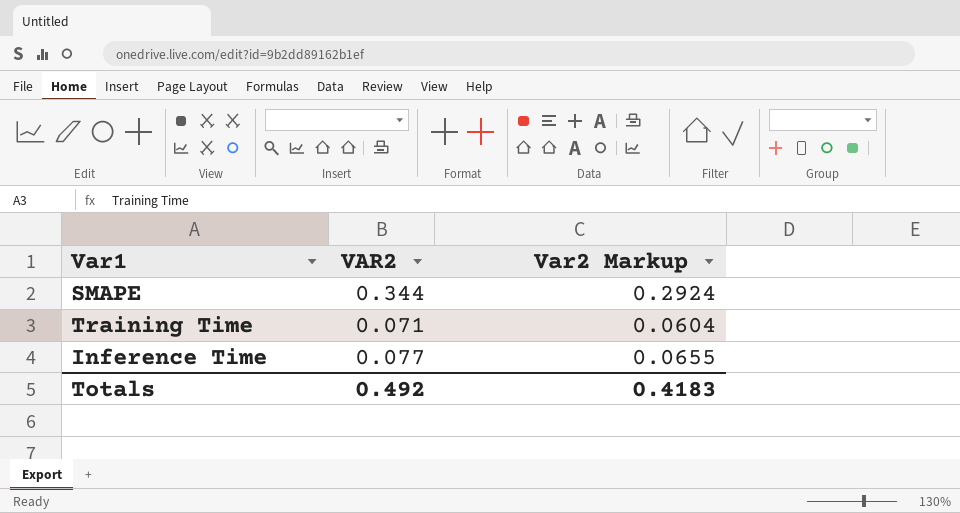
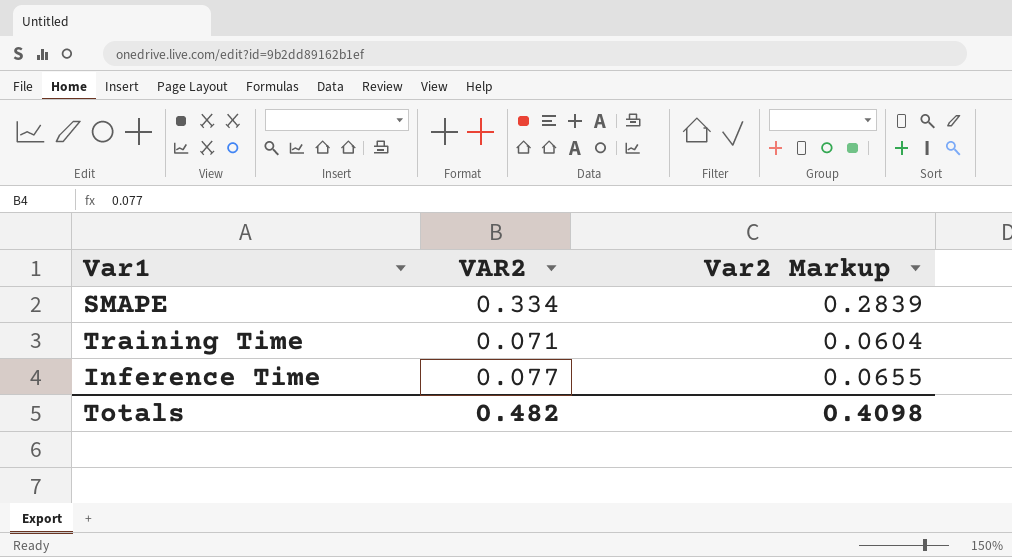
SMAPE | VAR2: 0.344 -> 0.334
SMAPE | Var2 Markup: 0.2924 -> 0.2839
Totals | VAR2: 0.492 -> 0.482
Totals | Var2 Markup: 0.4183 -> 0.4098

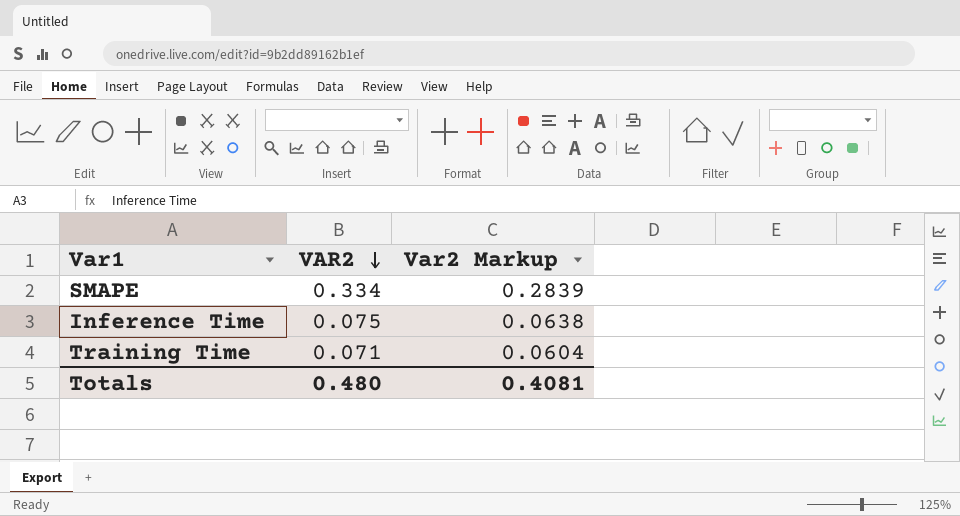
row order: none -> VAR2 descending
Inference Time | VAR2: 0.077 -> 0.075
Inference Time | Var2 Markup: 0.0655 -> 0.0638
Totals | VAR2: 0.482 -> 0.480
Totals | Var2 Markup: 0.4098 -> 0.4081

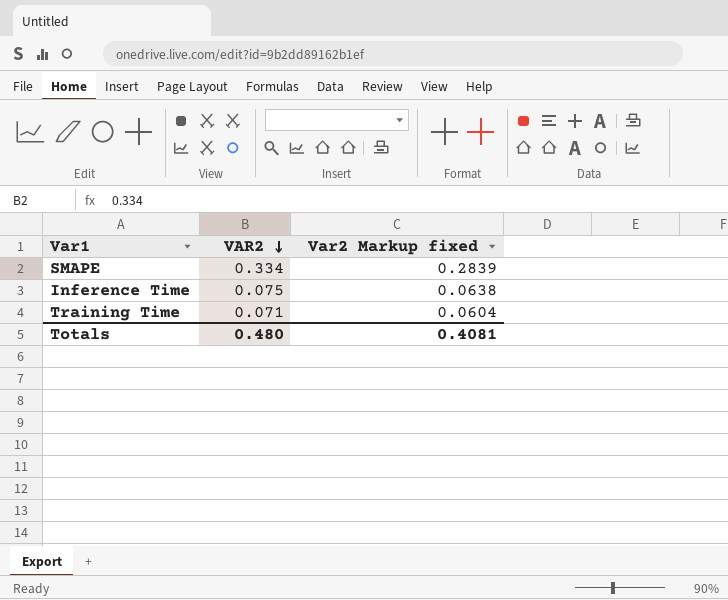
column name: Var2 Markup -> Var2 Markup fixed

